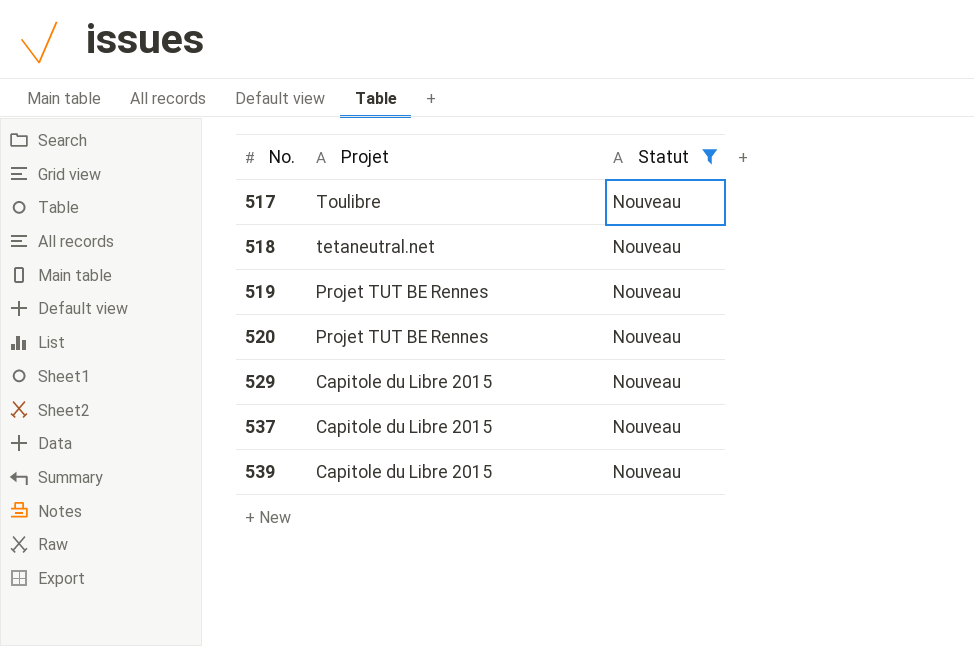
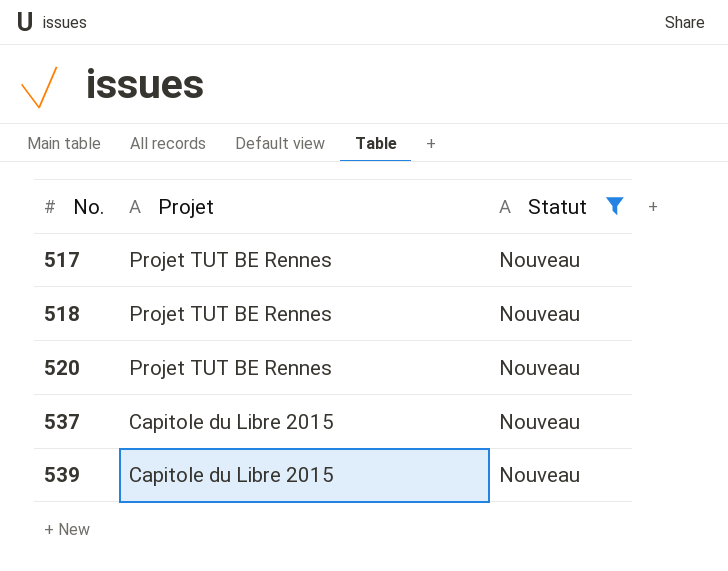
row 519: Projet TUT BE Rennes | Nouveau -> none
row 529: Capitole du Libre 2015 | Nouveau -> none
517 | Projet: Toulibre -> Projet TUT BE Rennes
518 | Projet: tetaneutral.net -> Projet TUT BE Rennes

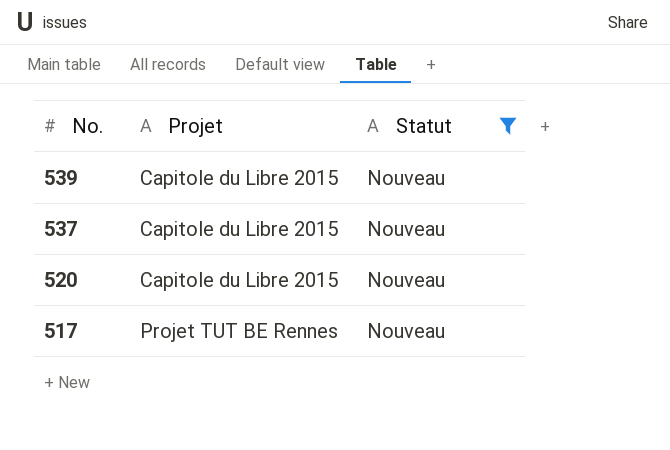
row order: No. ascending -> No. descending
row 518: Projet TUT BE Rennes | Nouveau -> none
520 | Projet: Projet TUT BE Rennes -> Capitole du Libre 2015

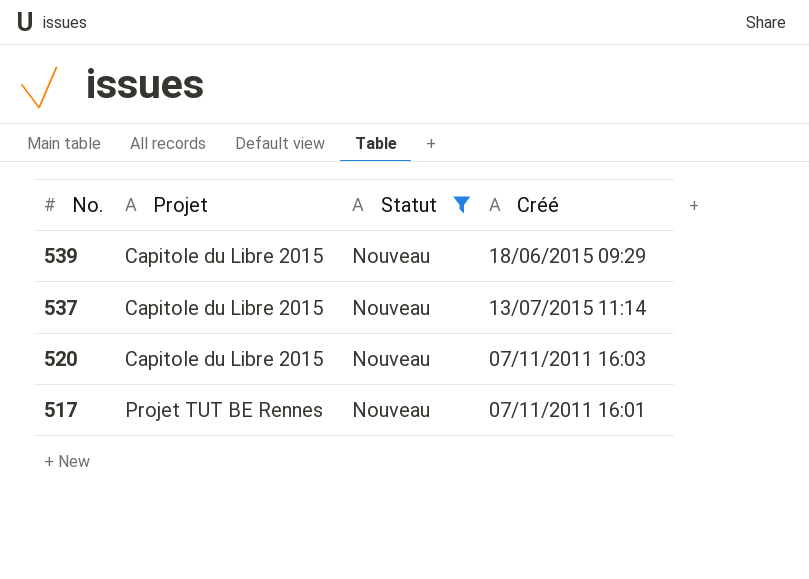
column Créé | position: none -> 4

